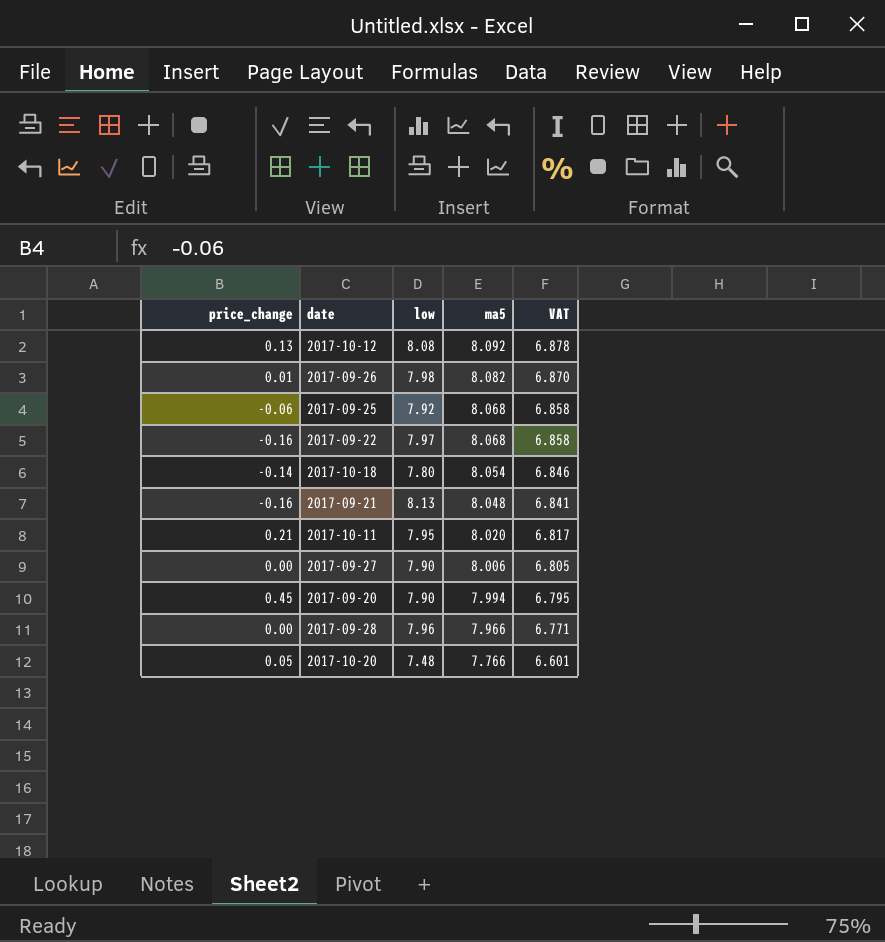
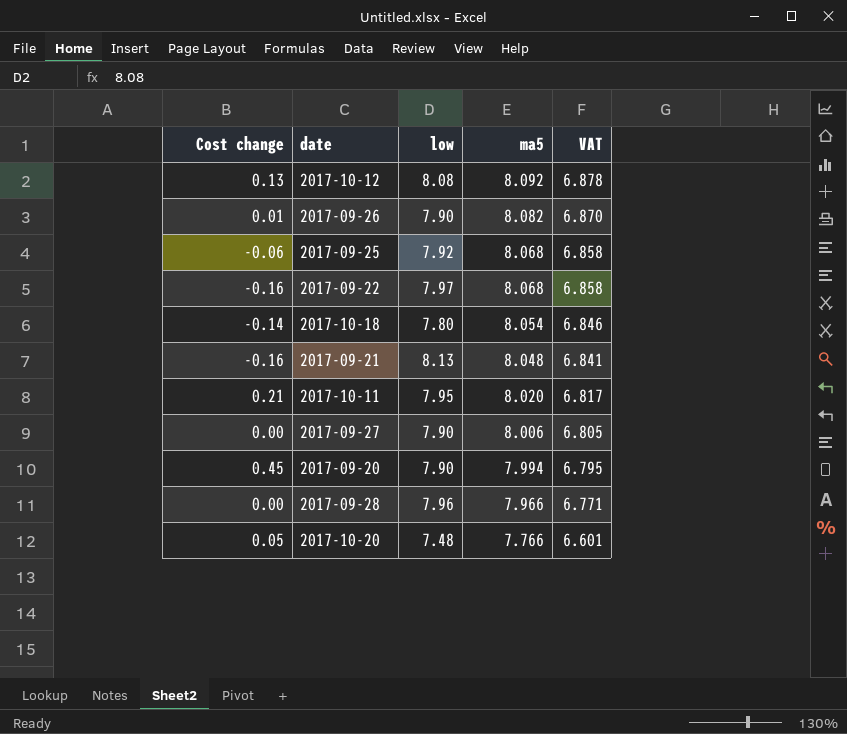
column name: price_change -> Cost change
2017-09-26 | low: 7.98 -> 7.90

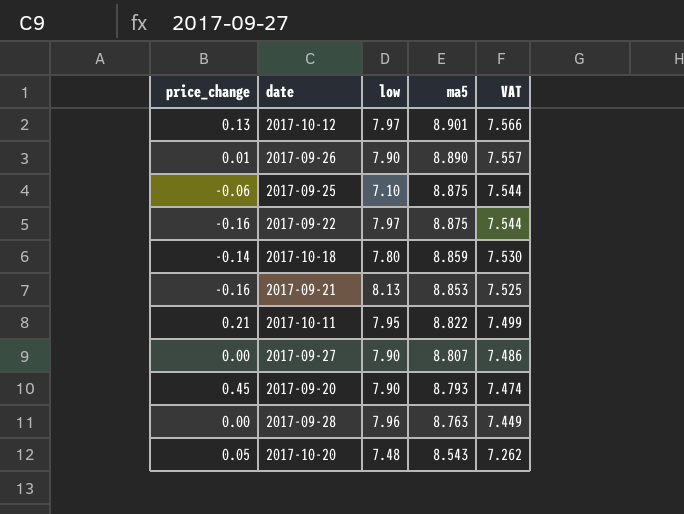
column name: Cost change -> price_change
2017-10-12 | low: 8.08 -> 7.97
2017-10-12 | ma5: 8.092 -> 8.901
2017-10-12 | VAT: 6.878 -> 7.566
2017-09-26 | ma5: 8.082 -> 8.890
2017-09-26 | VAT: 6.870 -> 7.557
2017-09-25 | low: 7.92 -> 7.10
2017-09-25 | ma5: 8.068 -> 8.875
2017-09-25 | VAT: 6.858 -> 7.544
2017-09-22 | ma5: 8.068 -> 8.875
2017-09-22 | VAT: 6.858 -> 7.544
2017-10-18 | ma5: 8.054 -> 8.859
2017-10-18 | VAT: 6.846 -> 7.530
2017-09-21 | ma5: 8.048 -> 8.853
2017-09-21 | VAT: 6.841 -> 7.525
2017-10-11 | ma5: 8.020 -> 8.822
2017-10-11 | VAT: 6.817 -> 7.499
2017-09-27 | ma5: 8.006 -> 8.807
2017-09-27 | VAT: 6.805 -> 7.486
2017-09-20 | ma5: 7.994 -> 8.793
2017-09-20 | VAT: 6.795 -> 7.474
2017-09-28 | ma5: 7.966 -> 8.763
2017-09-28 | VAT: 6.771 -> 7.449
2017-10-20 | ma5: 7.766 -> 8.543
2017-10-20 | VAT: 6.601 -> 7.262

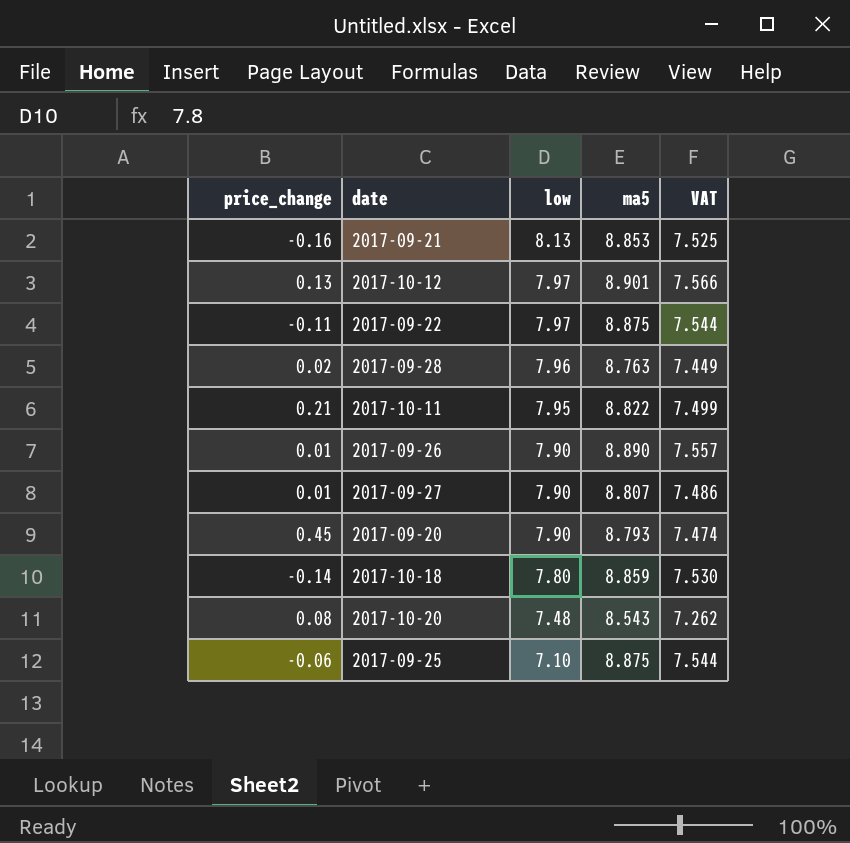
row order: ma5 descending -> low descending
2017-09-22 | price_change: -0.16 -> -0.11
2017-09-28 | price_change: 0.00 -> 0.02
2017-09-27 | price_change: 0.00 -> 0.01
2017-10-20 | price_change: 0.05 -> 0.08

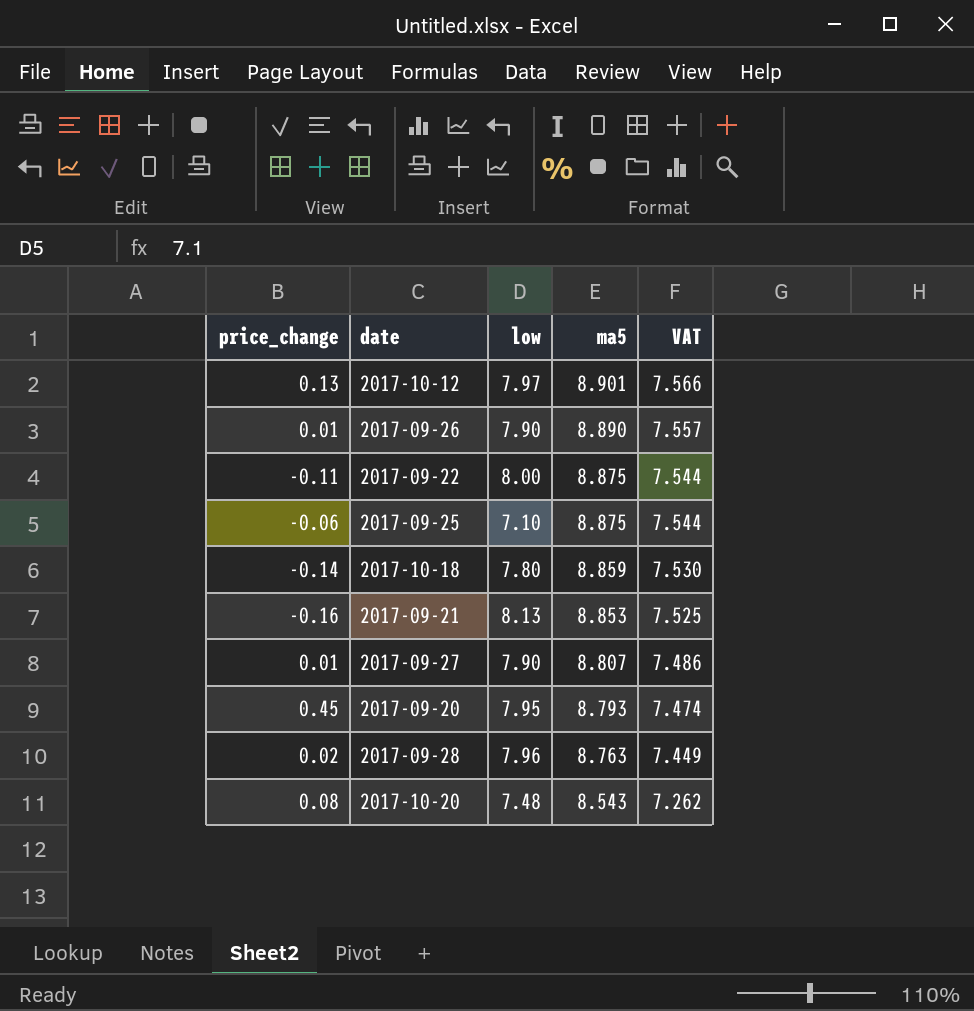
row order: low descending -> ma5 descending
row 2017-10-11: 0.21 | 7.95 | 8.822 | 7.499 -> none
2017-09-22 | low: 7.97 -> 8.00
2017-09-20 | low: 7.90 -> 7.95

